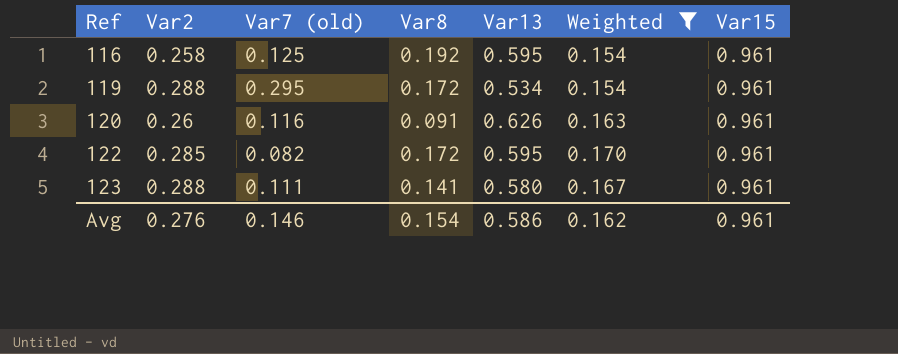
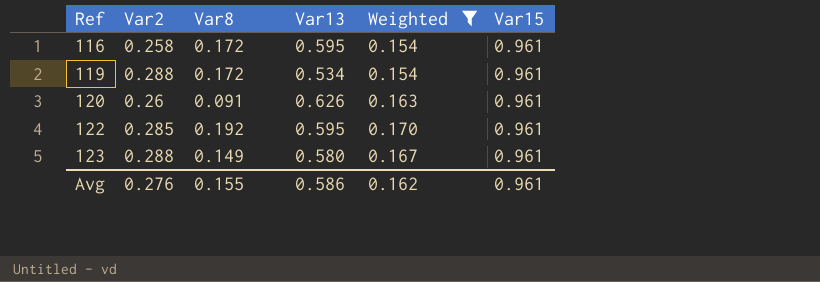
column Var7 (old) | position: 3 -> none
116 | Var8: 0.192 -> 0.172
122 | Var8: 0.172 -> 0.192
123 | Var8: 0.141 -> 0.149
Avg | Var8: 0.154 -> 0.155

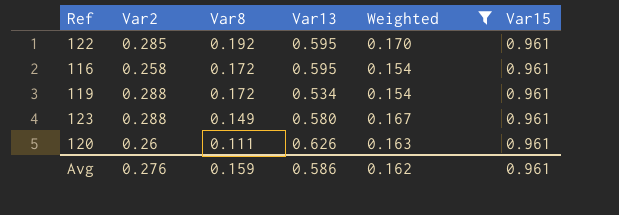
row order: Ref ascending -> Var8 descending
120 | Var8: 0.091 -> 0.111
Avg | Var8: 0.155 -> 0.159

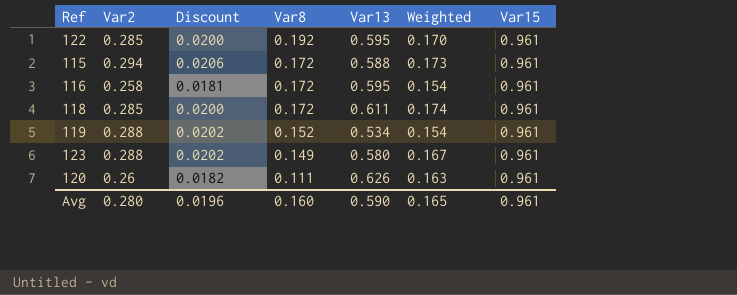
filter: Weighted <= 0.170 -> none
column Discount | formula: none -> [Var2] * 0.07
119 | Var8: 0.172 -> 0.152
Avg | Var2: 0.276 -> 0.280
Avg | Var8: 0.159 -> 0.160
Avg | Var13: 0.586 -> 0.590
Avg | Weighted: 0.162 -> 0.165

